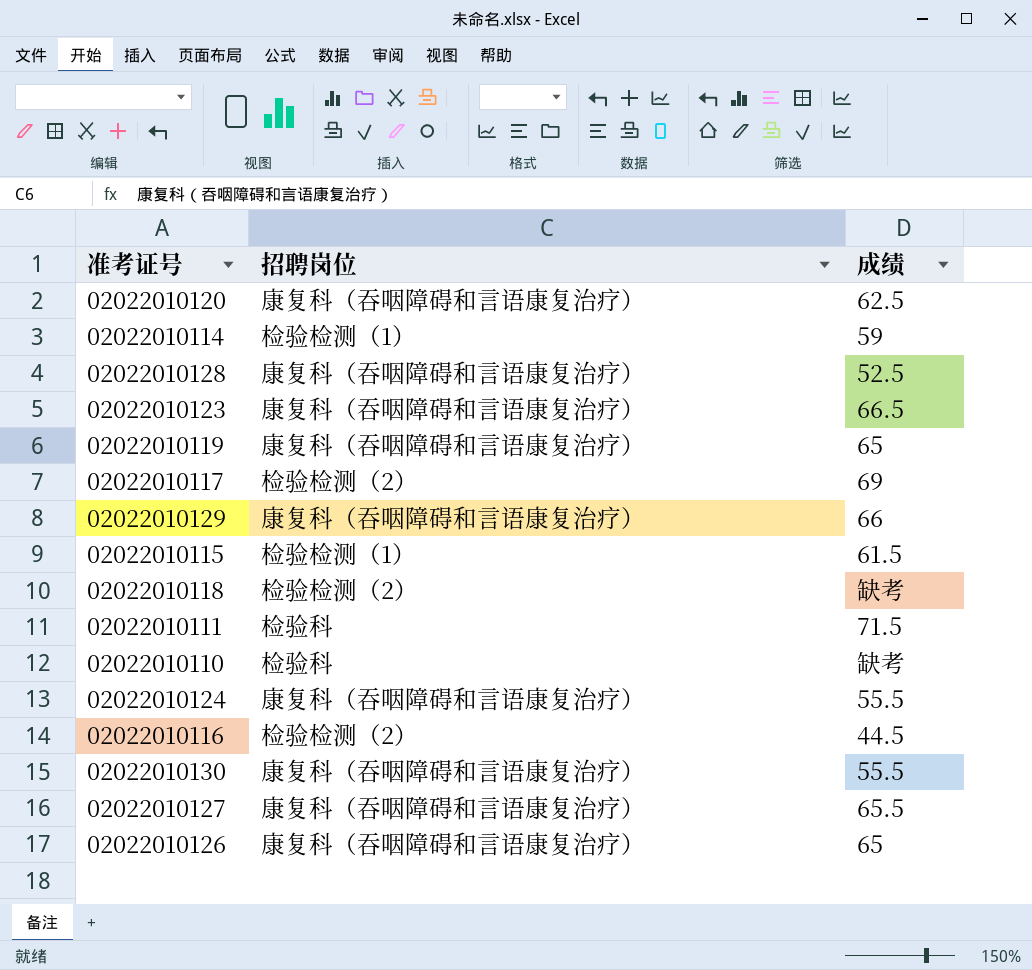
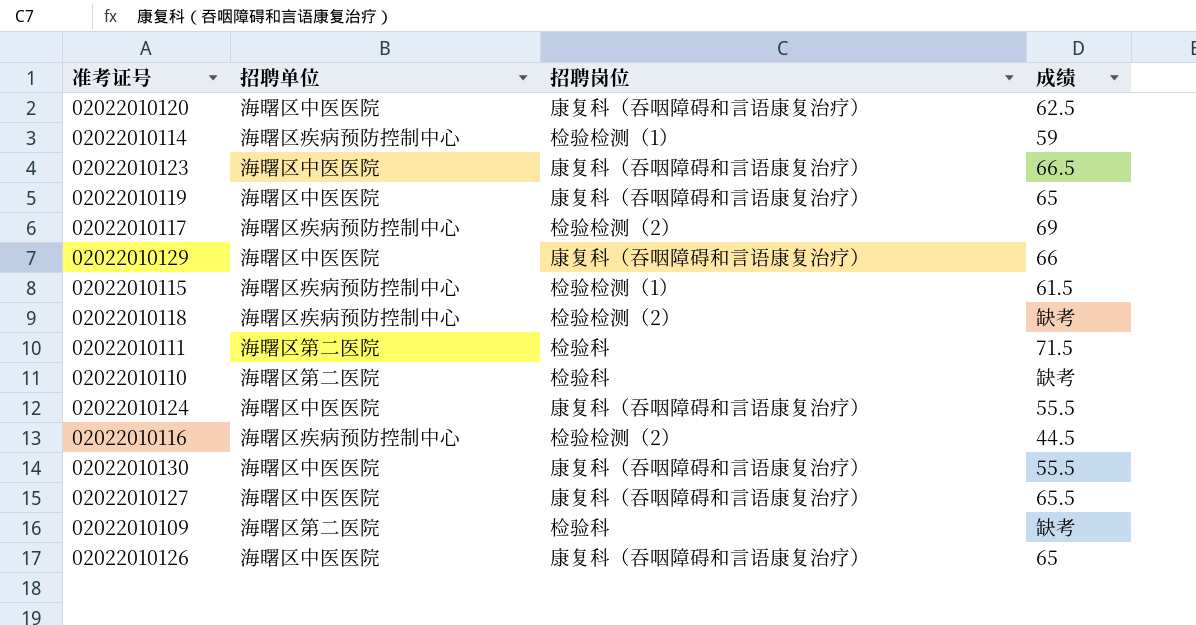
column 招聘单位 | position: none -> 2
row 02022010128: 康复科（吞咽障碍和言语康复治疗） | 52.5 -> none
row 02022010109: none -> 海曙区第二医院 | 检验科 | 缺考

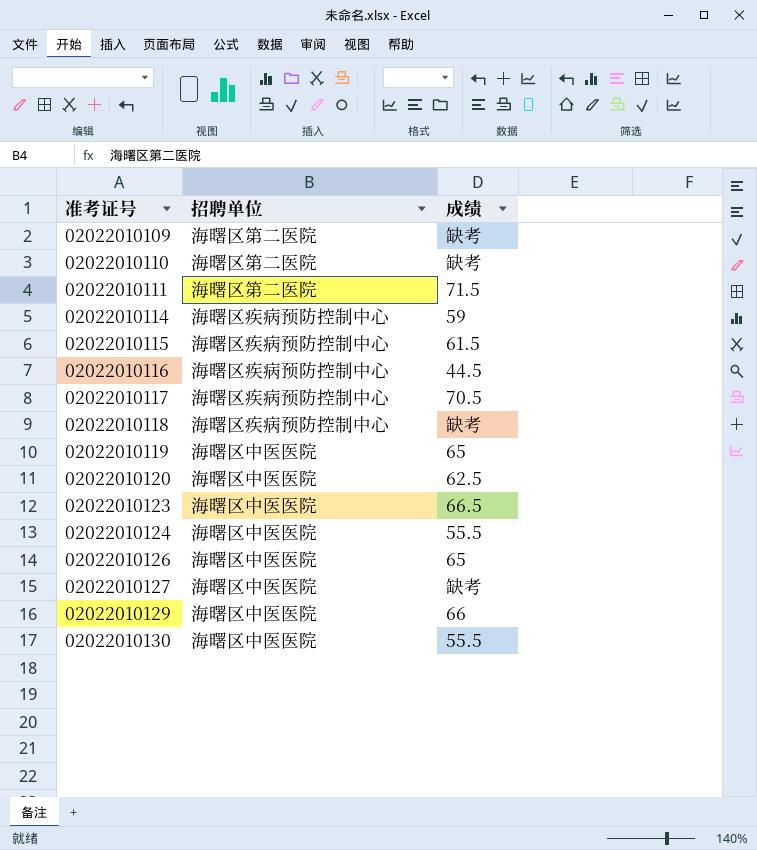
row order: none -> 准考证号 ascending
column 招聘岗位 | position: 3 -> none
02022010117 | 成绩: 69 -> 70.5
02022010127 | 成绩: 65.5 -> 缺考

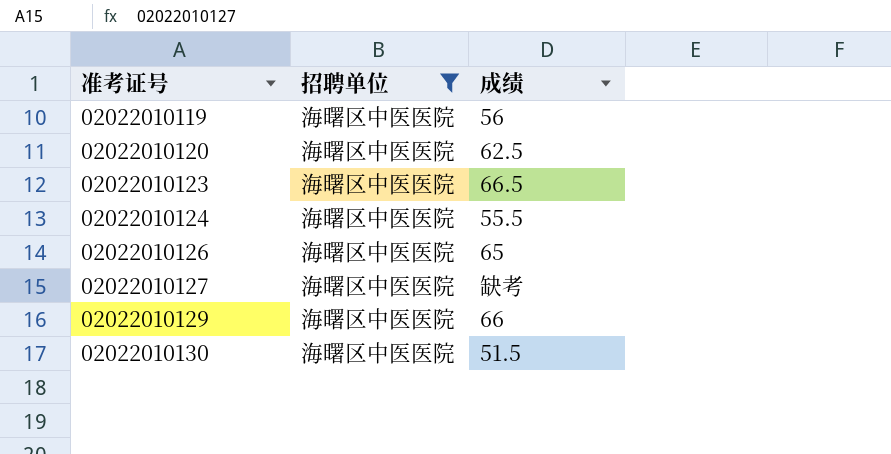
filter: none -> 招聘单位 = 海曙区中医医院
02022010119 | 成绩: 65 -> 56
02022010130 | 成绩: 55.5 -> 51.5

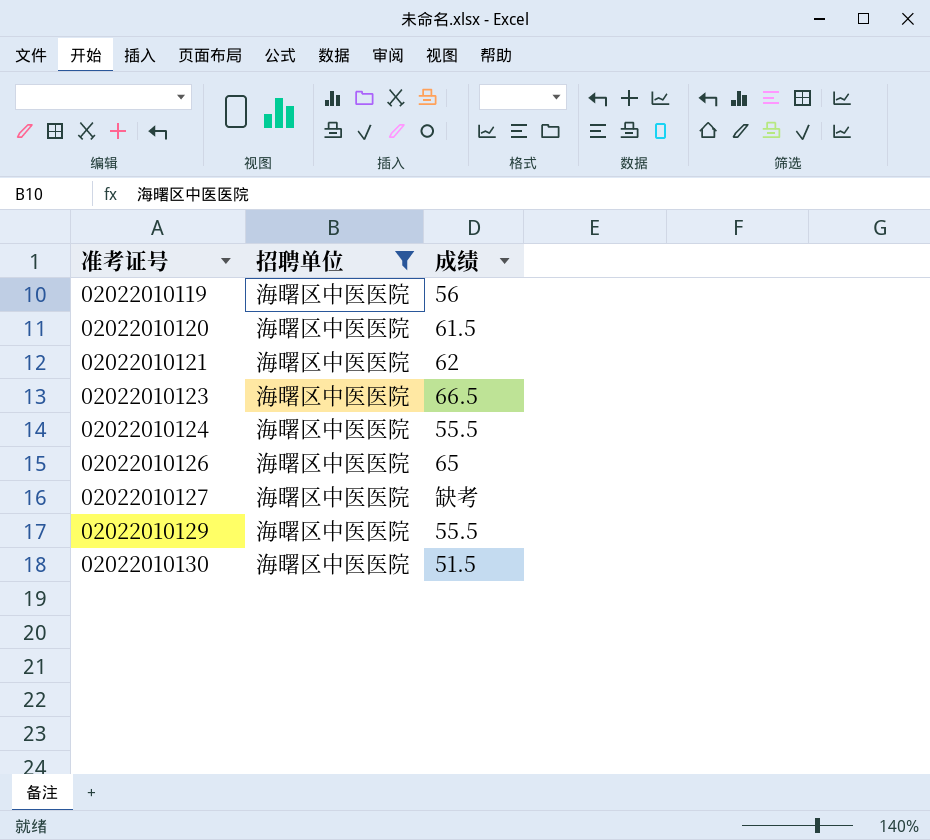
02022010120 | 成绩: 62.5 -> 61.5
row 02022010121: none -> 海曙区中医医院 | 62
02022010129 | 成绩: 66 -> 55.5

